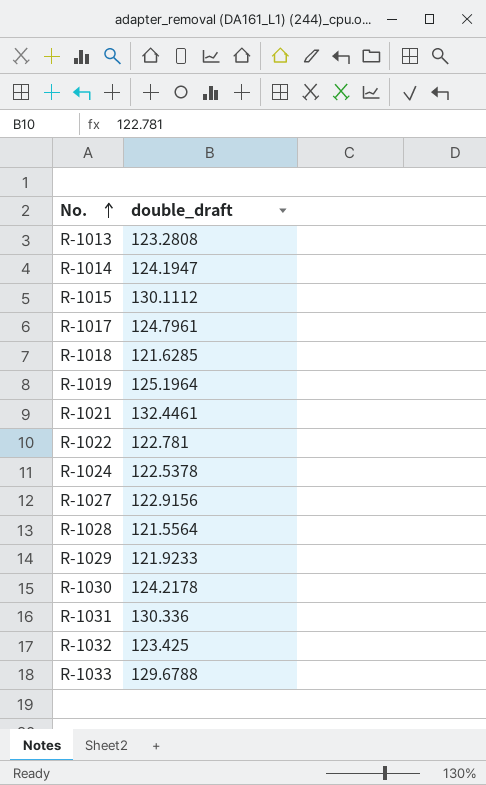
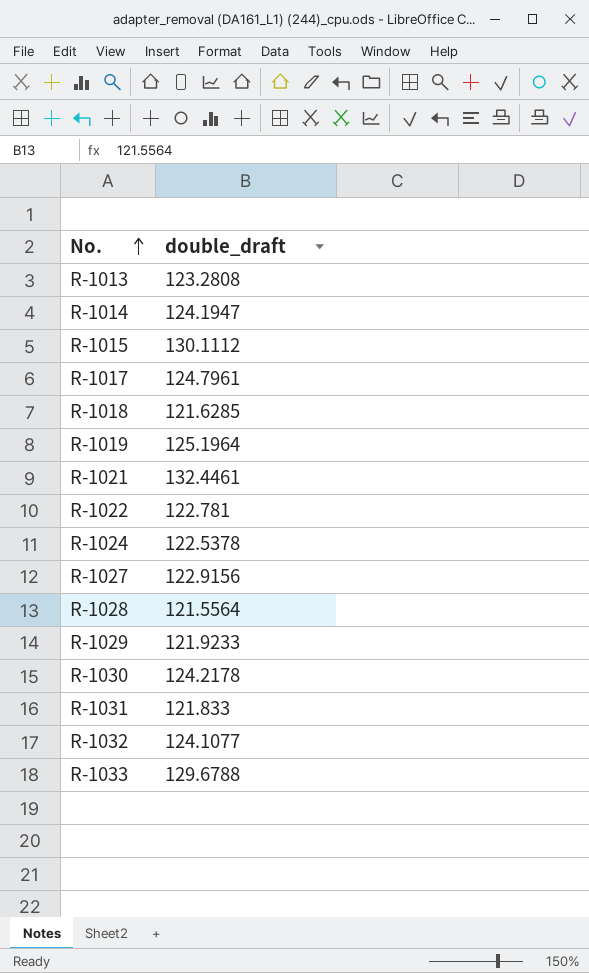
R-1031 | double_draft: 130.336 -> 121.833
R-1032 | double_draft: 123.425 -> 124.1077

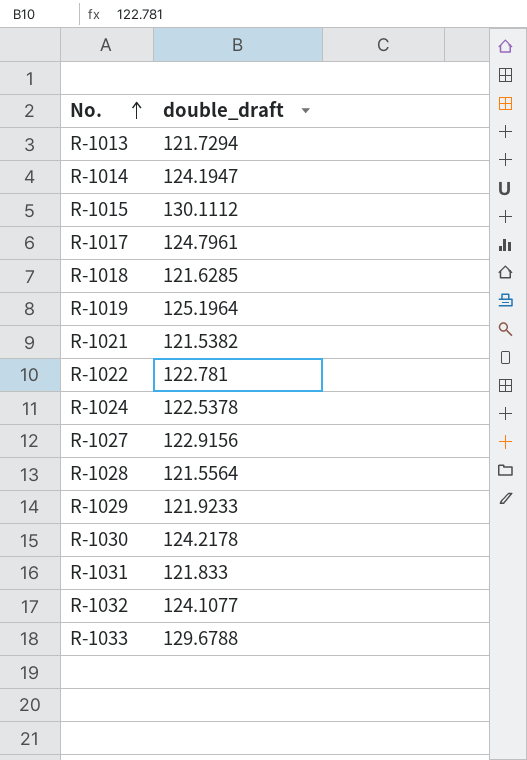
R-1013 | double_draft: 123.2808 -> 121.7294
R-1021 | double_draft: 132.4461 -> 121.5382

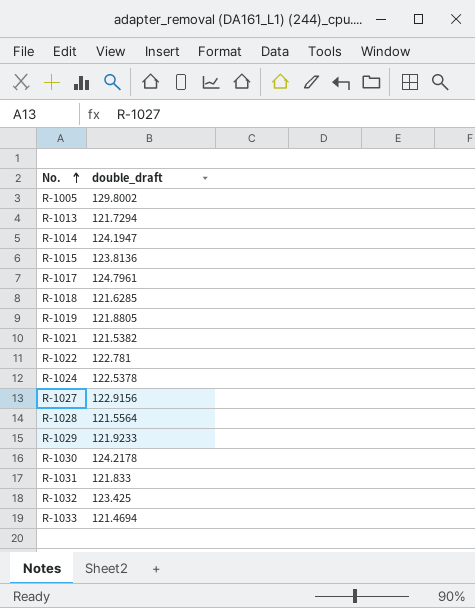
row R-1005: none -> 129.8002
R-1015 | double_draft: 130.1112 -> 123.8136
R-1019 | double_draft: 125.1964 -> 121.8805
R-1032 | double_draft: 124.1077 -> 123.425
R-1033 | double_draft: 129.6788 -> 121.4694

